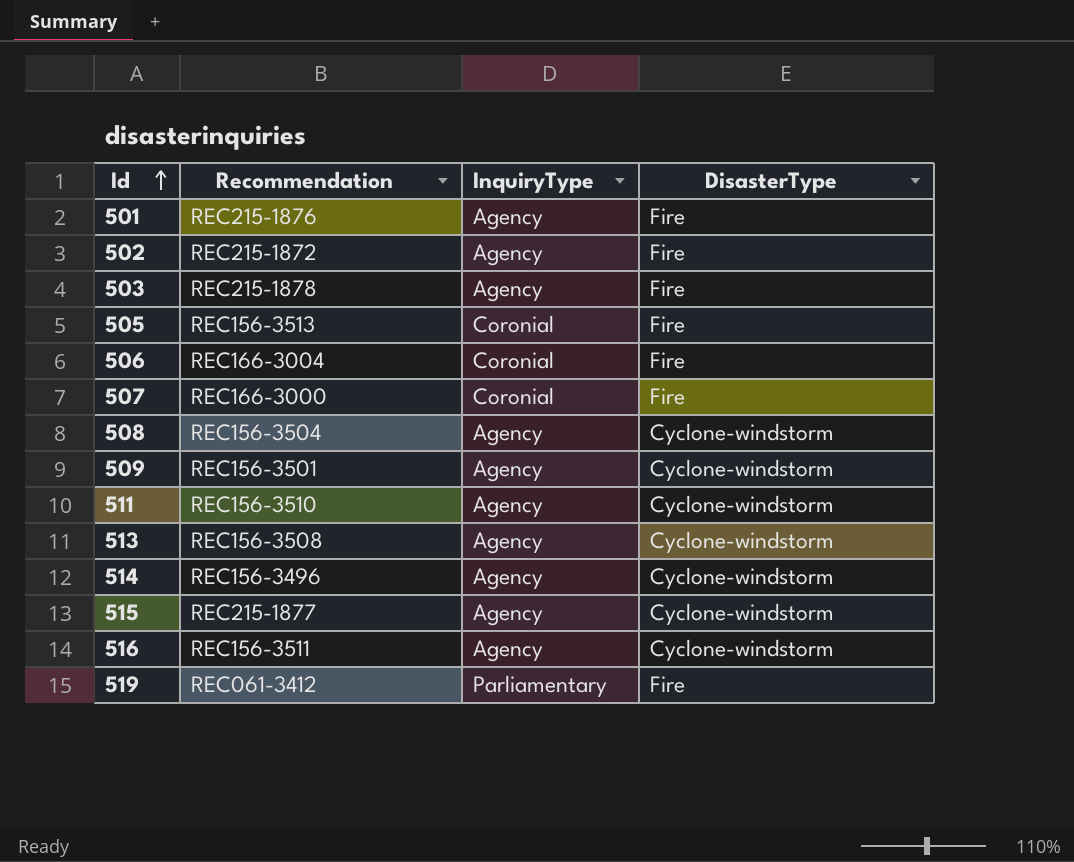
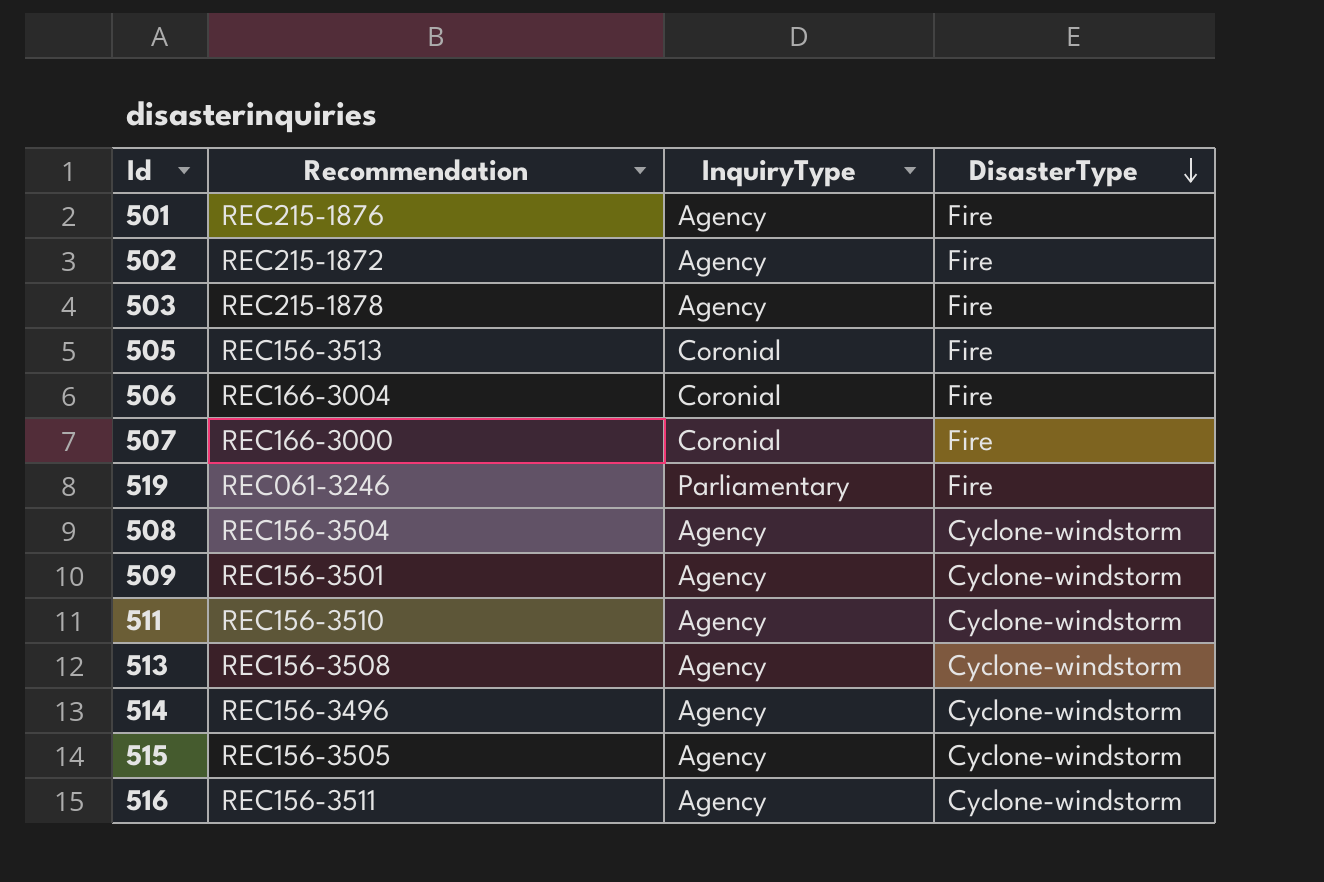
row order: Id ascending -> DisasterType descending
519 | Recommendation: REC061-3412 -> REC061-3246
515 | Recommendation: REC215-1877 -> REC156-3505

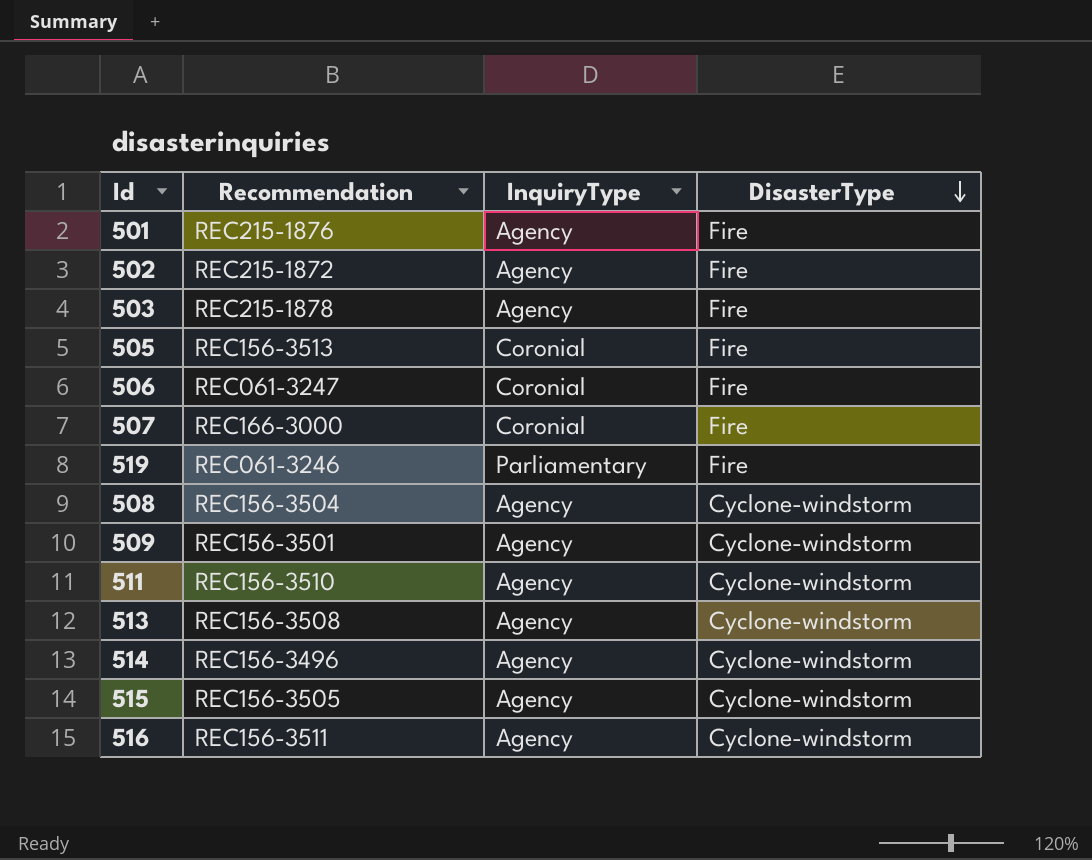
506 | Recommendation: REC166-3004 -> REC061-3247

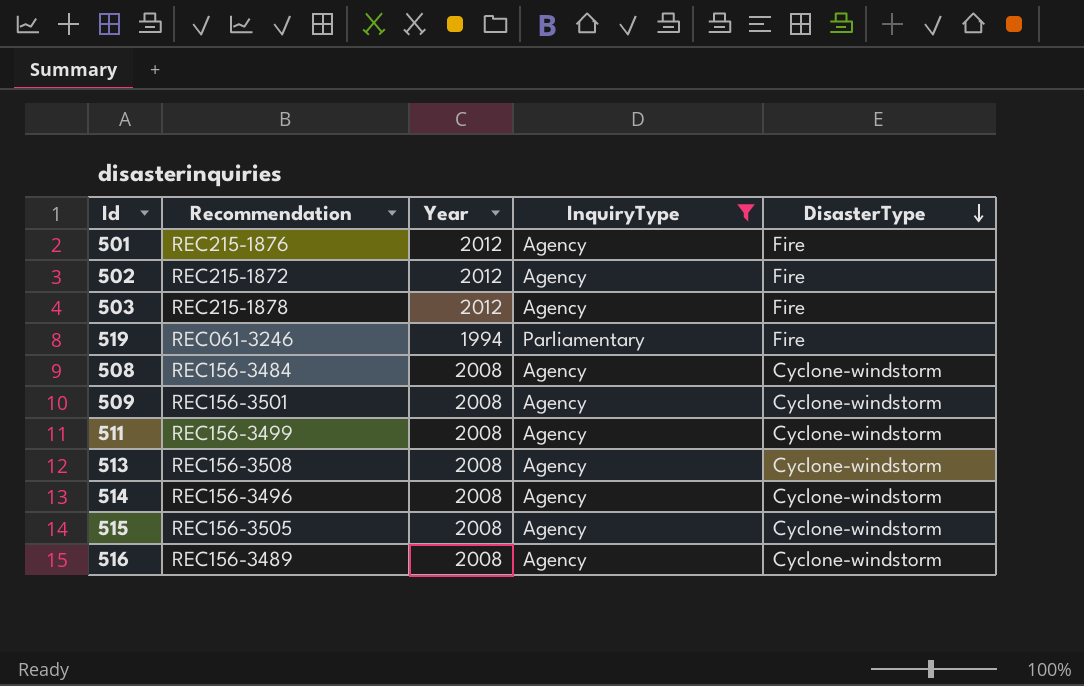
filter: none -> InquiryType != Coronial
column Year | position: none -> 3
508 | Recommendation: REC156-3504 -> REC156-3484
511 | Recommendation: REC156-3510 -> REC156-3499
516 | Recommendation: REC156-3511 -> REC156-3489

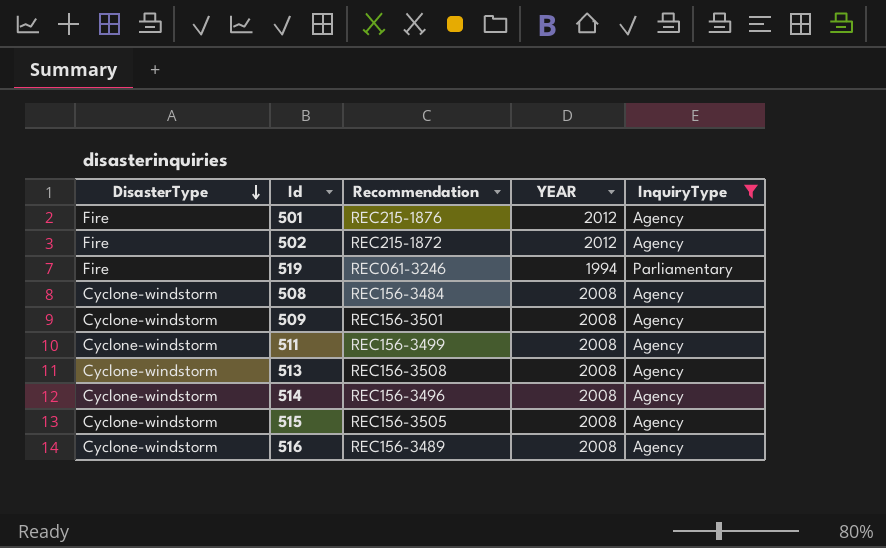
column DisasterType | position: 5 -> 1
column name: Year -> YEAR
row 503: REC215-1878 | 2012 | Agency | Fire -> none

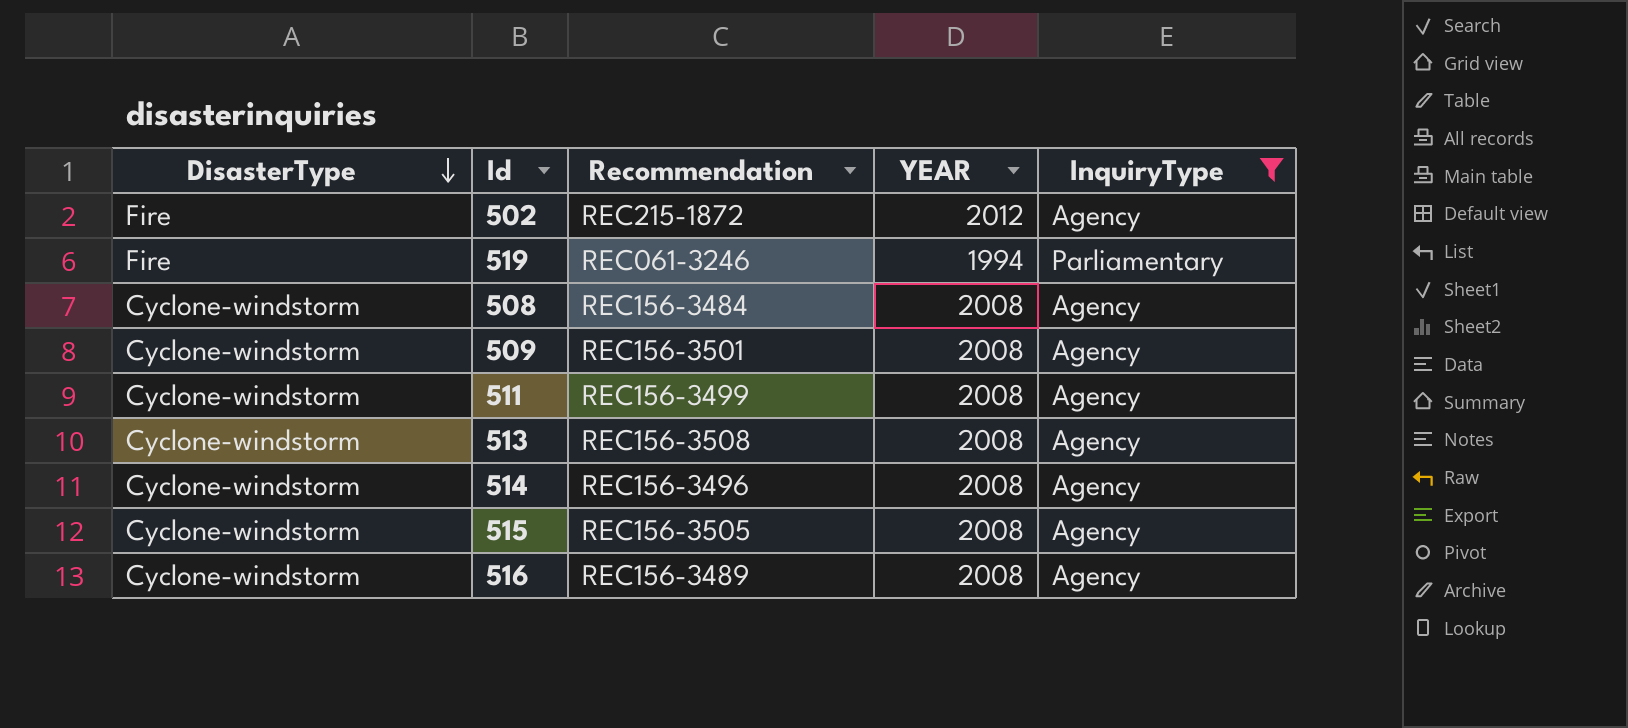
row 501: Fire | REC215-1876 | 2012 | Agency -> none

